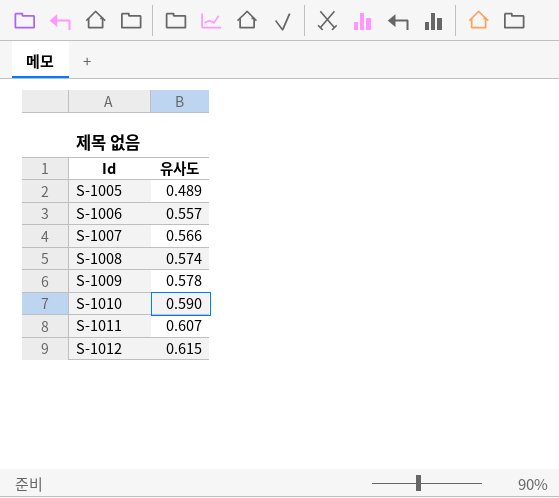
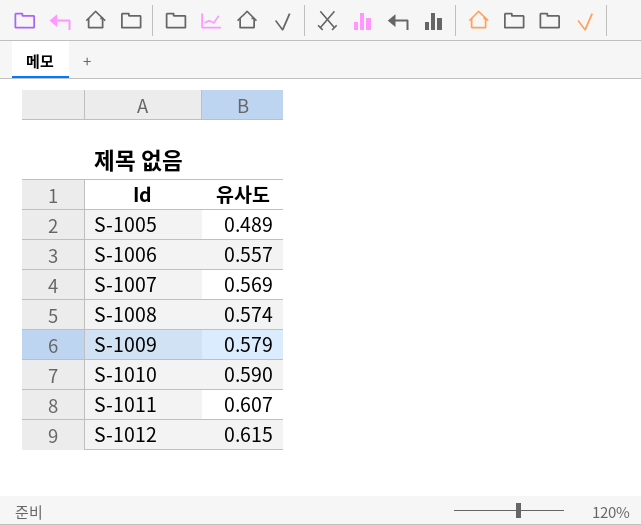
S-1007 | 유사도: 0.566 -> 0.569
S-1009 | 유사도: 0.578 -> 0.579

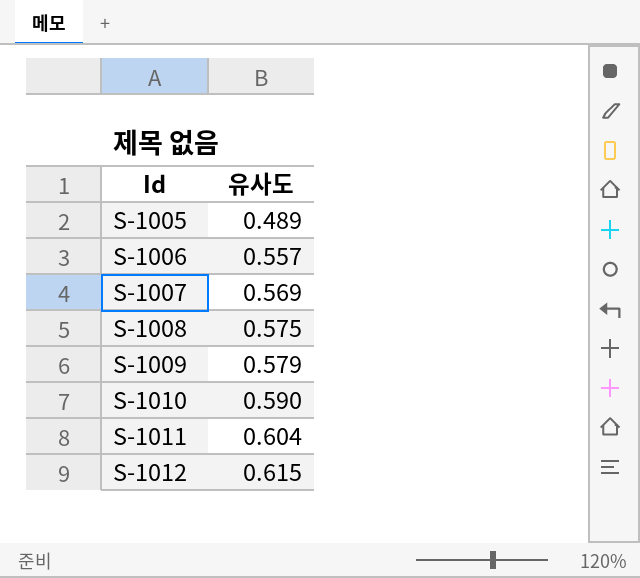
S-1008 | 유사도: 0.574 -> 0.575
S-1011 | 유사도: 0.607 -> 0.604

